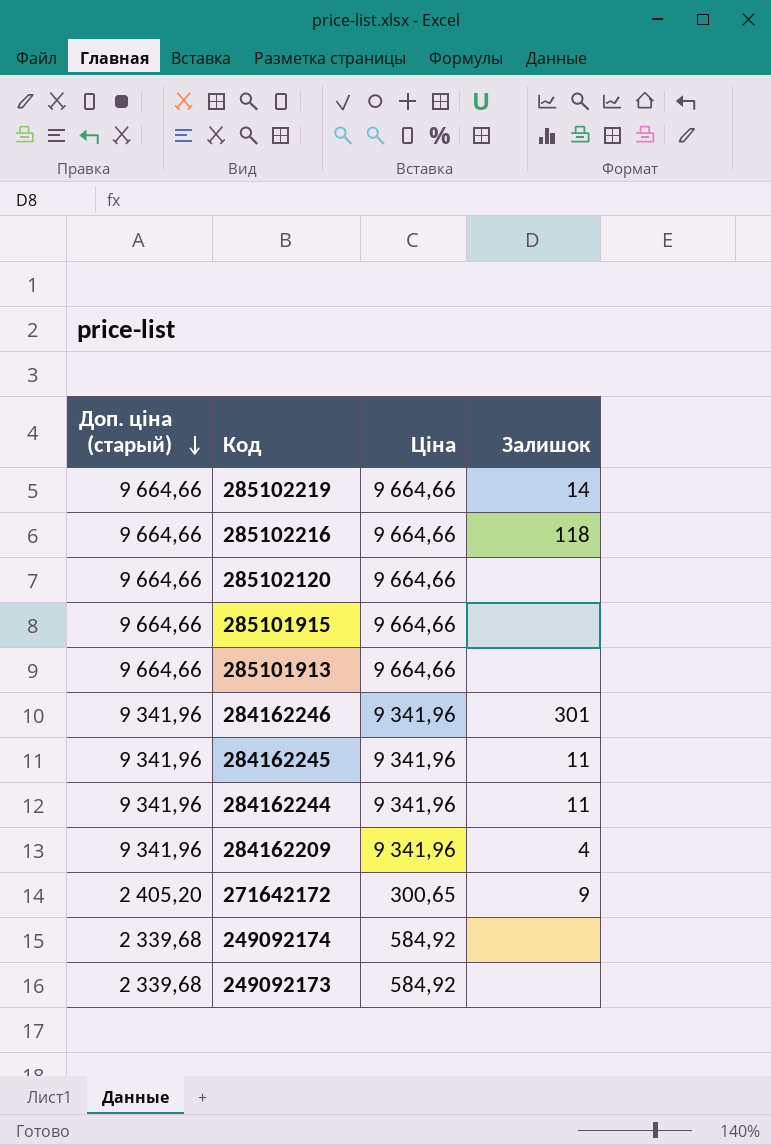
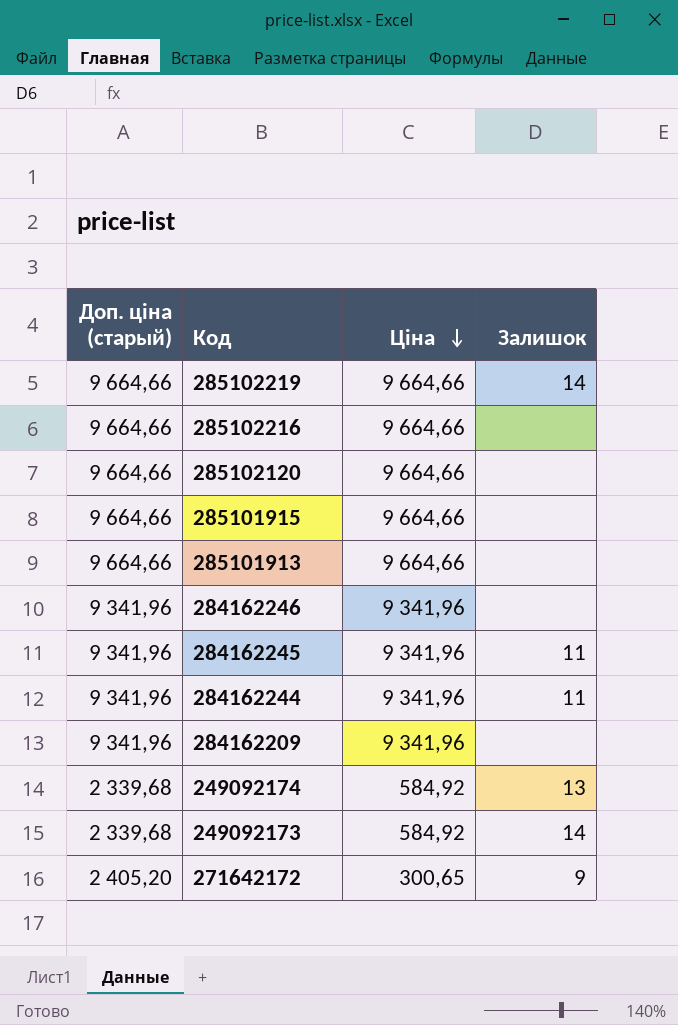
row order: Доп. ціна (старый) descending -> Ціна descending
285102216 | Залишок: 118 -> none
284162246 | Залишок: 301 -> none
284162209 | Залишок: 4 -> none
249092174 | Залишок: none -> 13
249092173 | Залишок: none -> 14

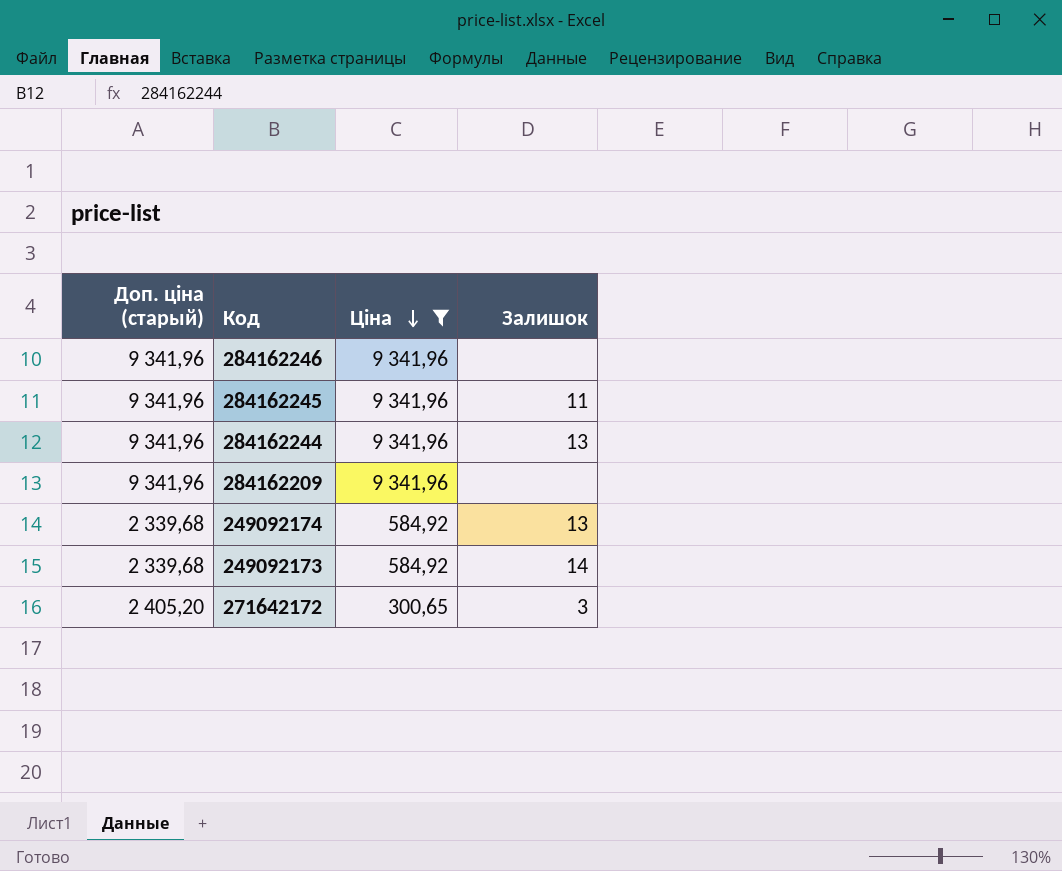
filter: none -> Ціна != 9 664,66
284162244 | Залишок: 11 -> 13
271642172 | Залишок: 9 -> 3

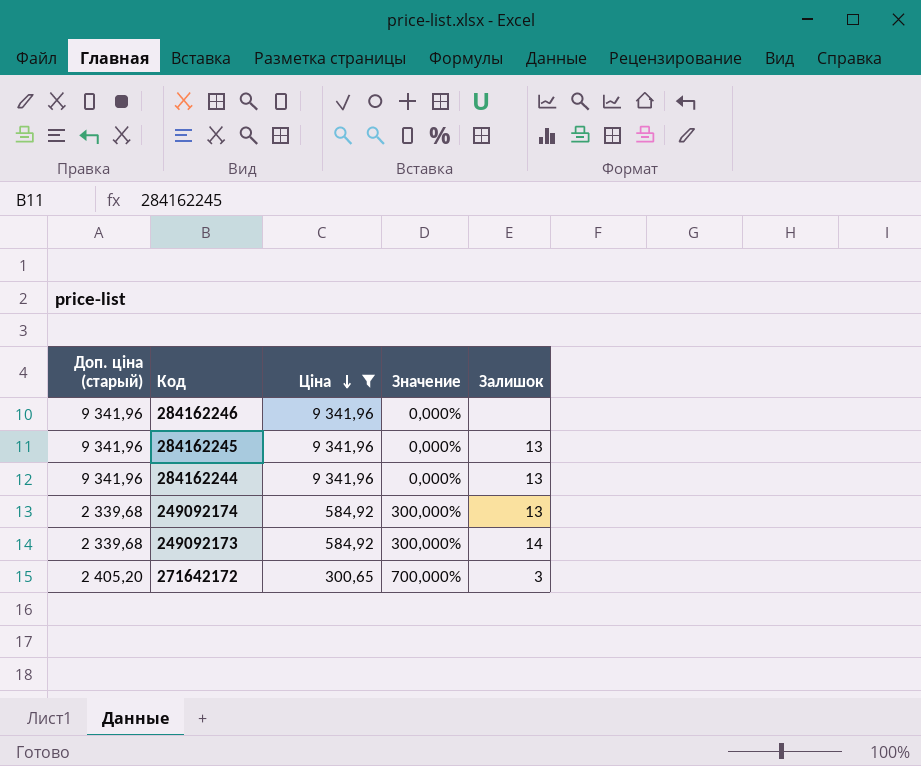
column Значение | formula: none -> ([Доп. ціна (старый)] - [Ціна]) / [Ціна]
row 284162209: 9 341,96 | 9 341,96 | none -> none
284162245 | Залишок: 11 -> 13

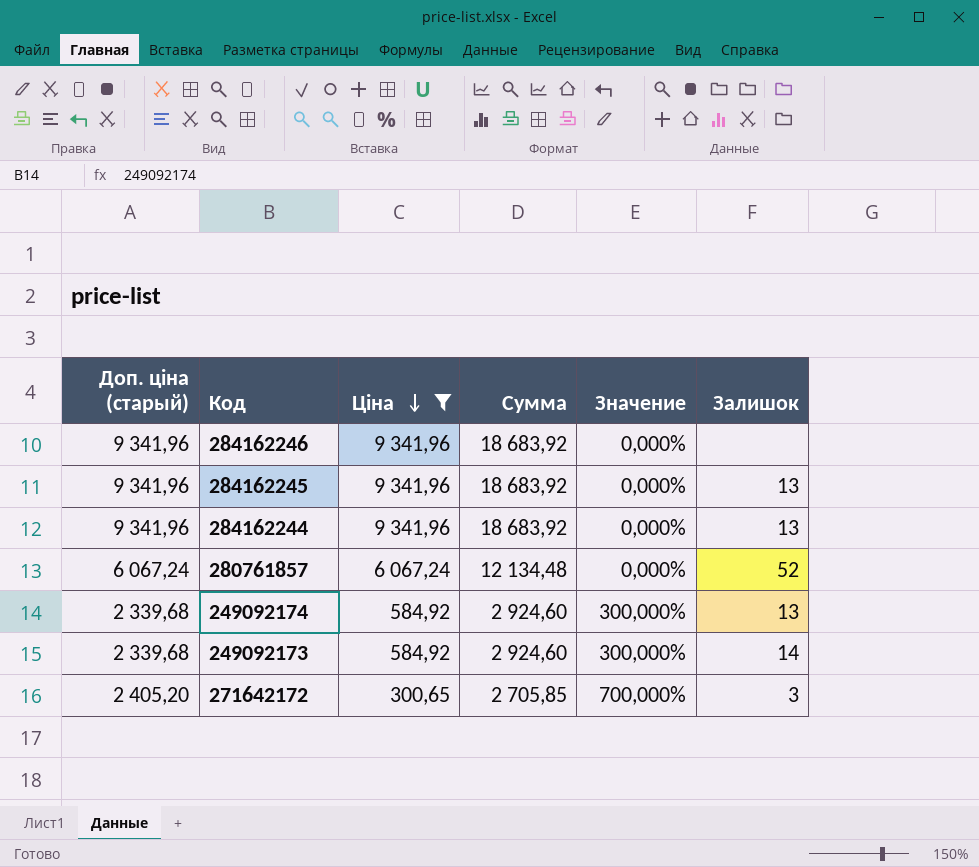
column Сумма | formula: none -> [Доп. ціна (старый)] + [Ціна]
row 280761857: none -> 6 067,24 | 6 067,24 | 12 134,48 | 0,000% | 52

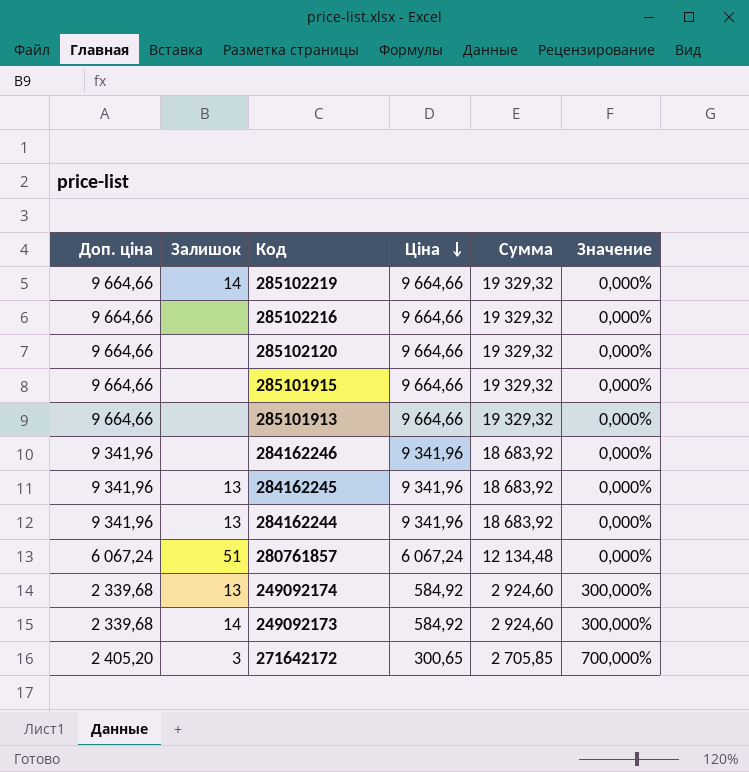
filter: Ціна != 9 664,66 -> none
column name: Доп. ціна (старый) -> Доп. ціна
column Залишок | position: 6 -> 2
280761857 | Залишок: 52 -> 51

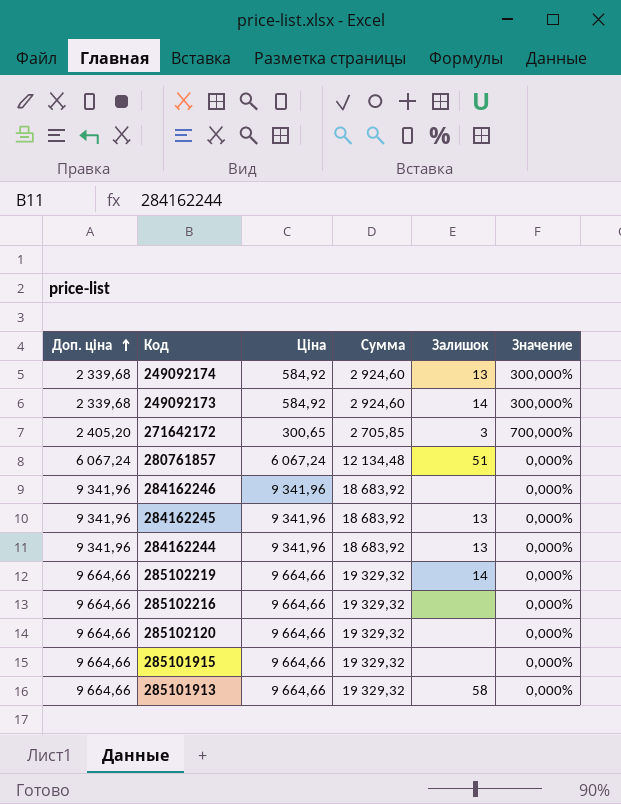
row order: Ціна descending -> Доп. ціна ascending
column Залишок | position: 2 -> 5
285101913 | Залишок: none -> 58

